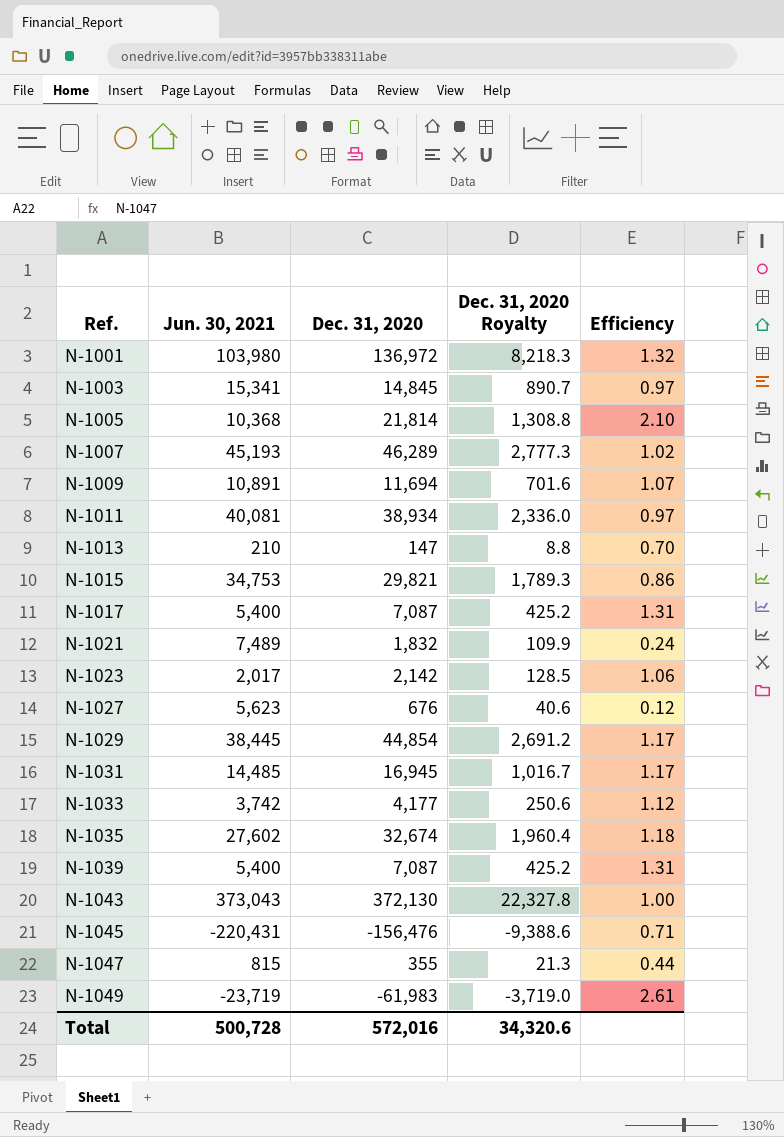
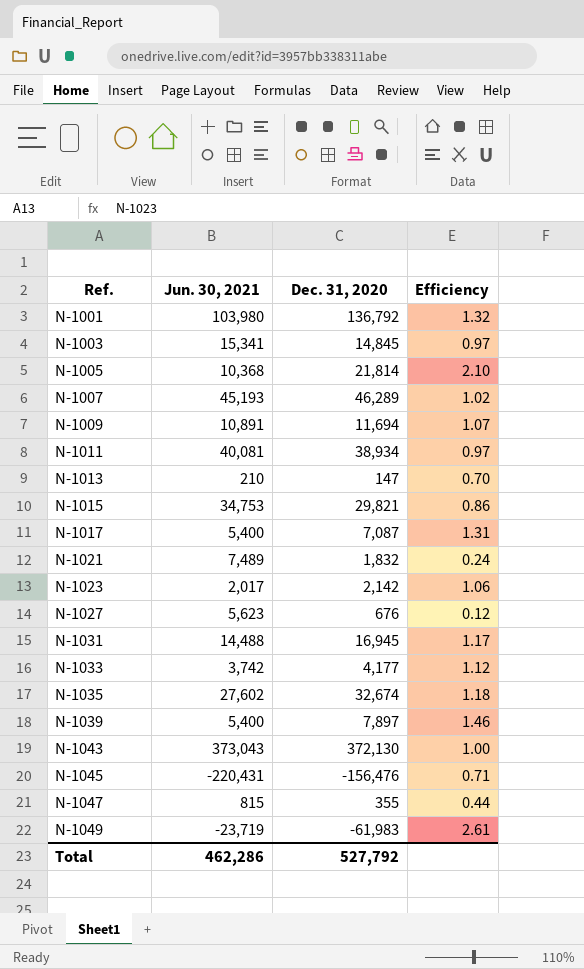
column Dec. 31, 2020 Royalty | formula: [Dec. 31, 2020] * 0.06 -> none
row N-1029: 38,445 | 44,854 | 2,691.2 | 1.17 -> none
N-1001 | Dec. 31, 2020: 136,972 -> 136,792
N-1031 | Jun. 30, 2021: 14,485 -> 14,488
N-1039 | Dec. 31, 2020: 7,087 -> 7,897
N-1039 | Efficiency: 1.31 -> 1.46
Total | Jun. 30, 2021: 500,728 -> 462,286
Total | Dec. 31, 2020: 572,016 -> 527,792

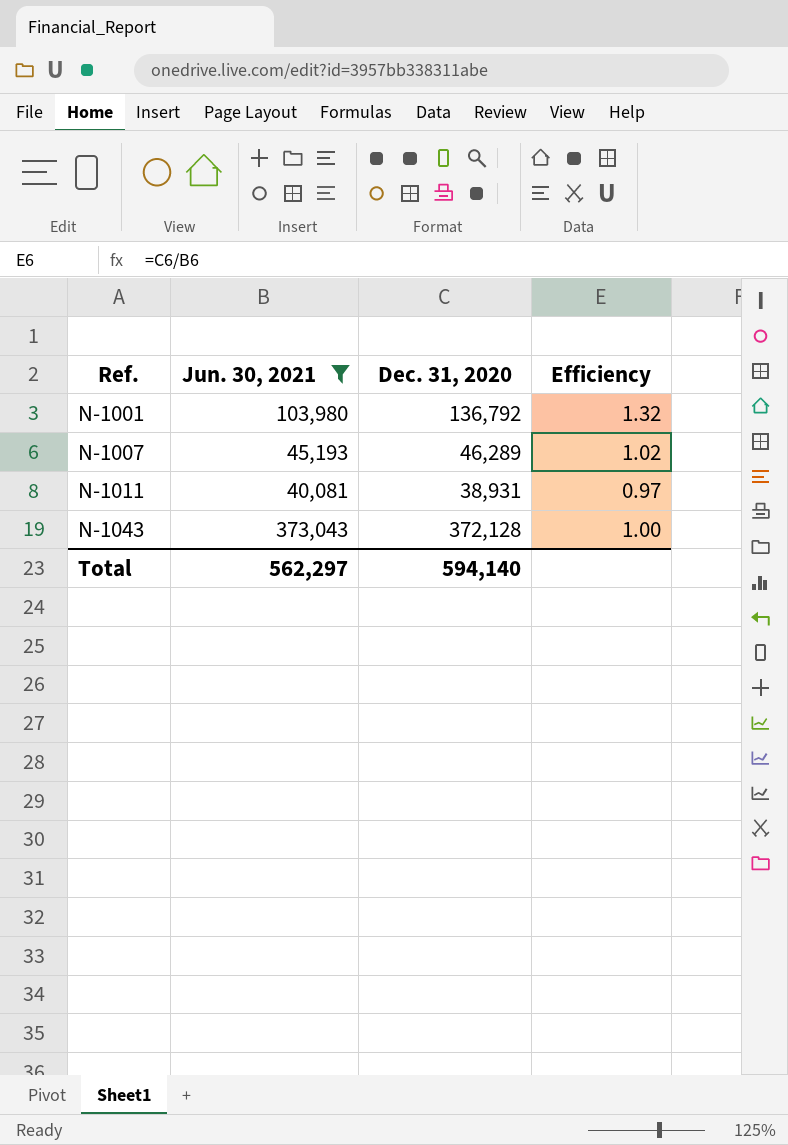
filter: none -> Jun. 30, 2021 >= 40,081
N-1011 | Dec. 31, 2020: 38,934 -> 38,931
N-1043 | Dec. 31, 2020: 372,130 -> 372,128
Total | Jun. 30, 2021: 462,286 -> 562,297
Total | Dec. 31, 2020: 527,792 -> 594,140

